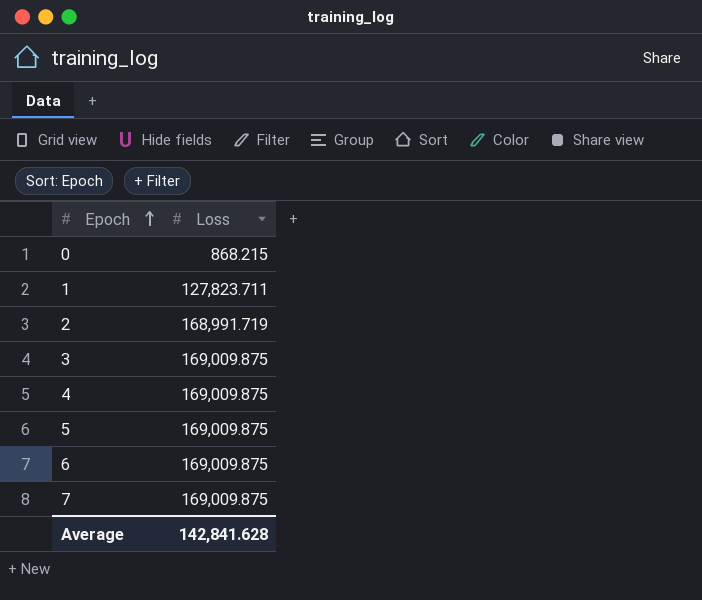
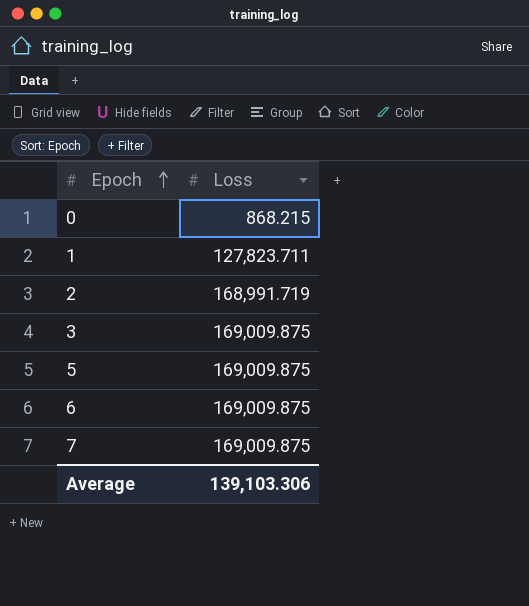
row 4: 169,009.875 -> none
Average | Loss: 142,841.628 -> 139,103.306

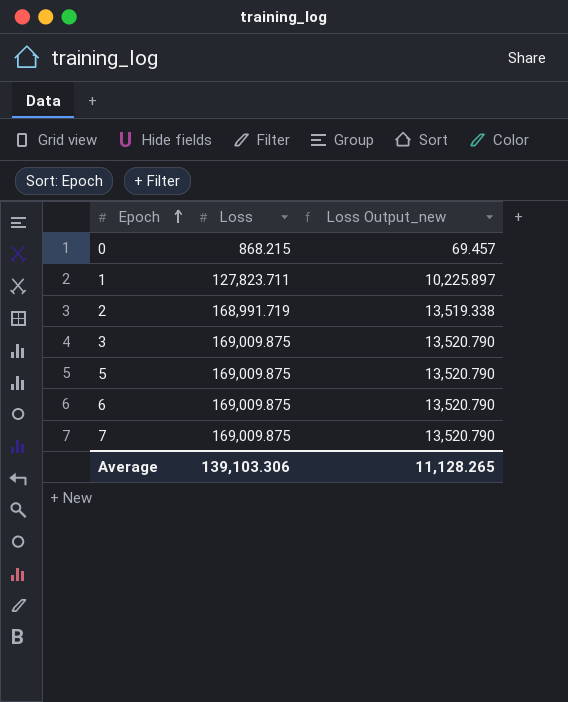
column Loss Output_new | formula: none -> [Loss] * 0.08

